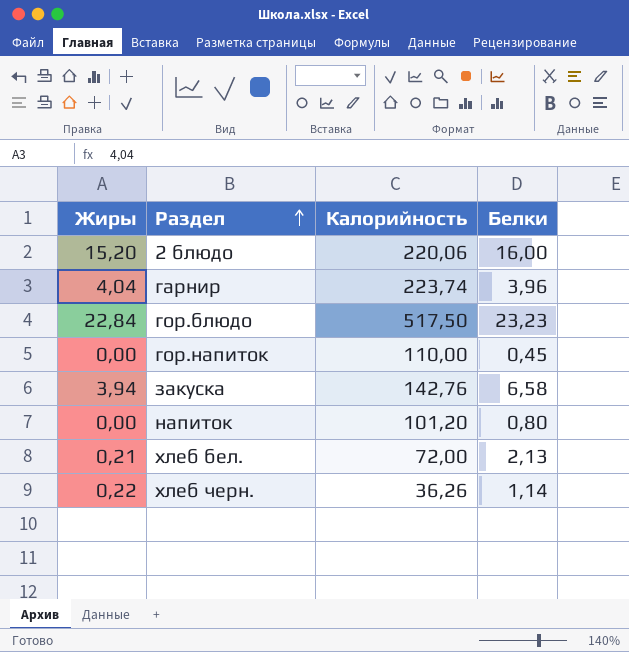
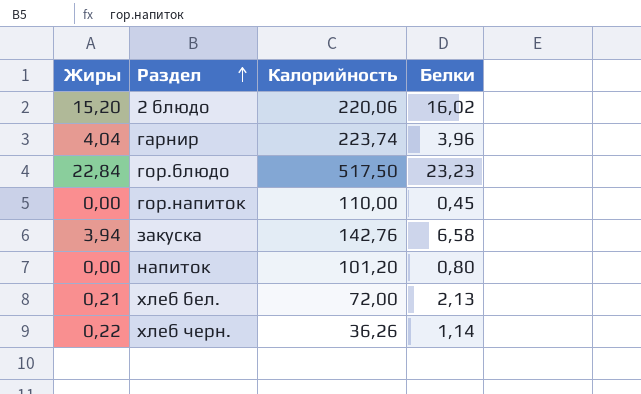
2 блюдо | Белки: 16,00 -> 16,02

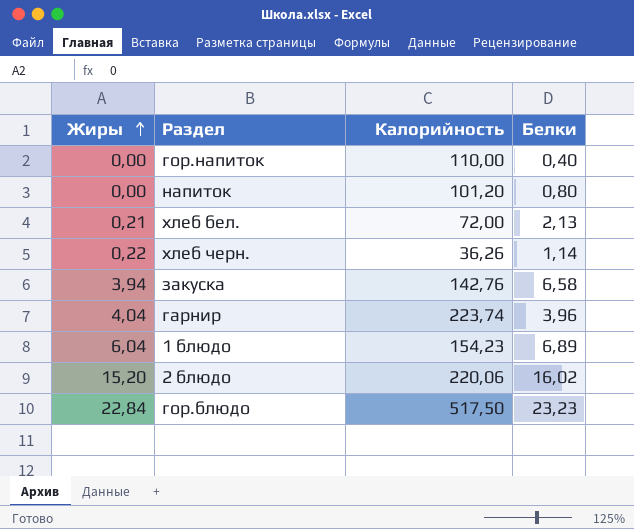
row order: Раздел ascending -> Жиры ascending
гор.напиток | Белки: 0,45 -> 0,40
row 1 блюдо: none -> 6,04 | 154,23 | 6,89

